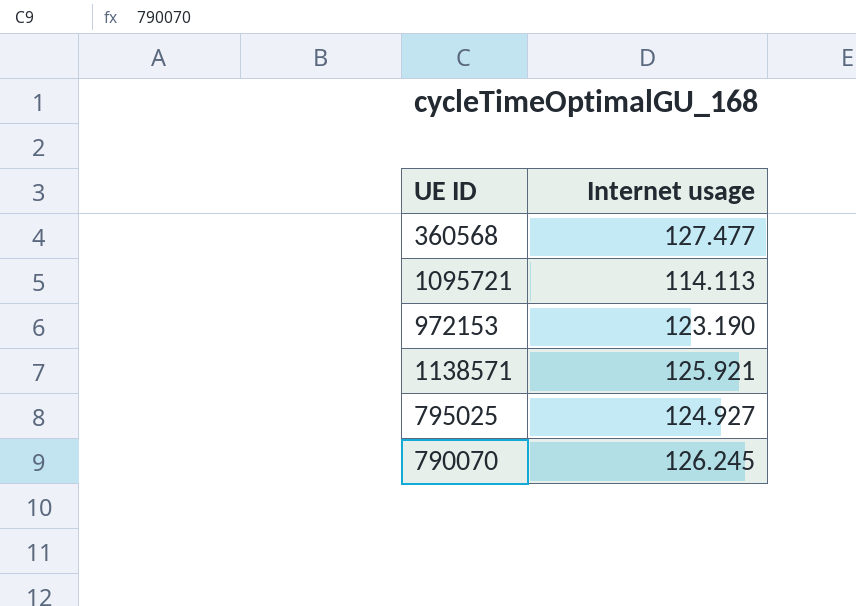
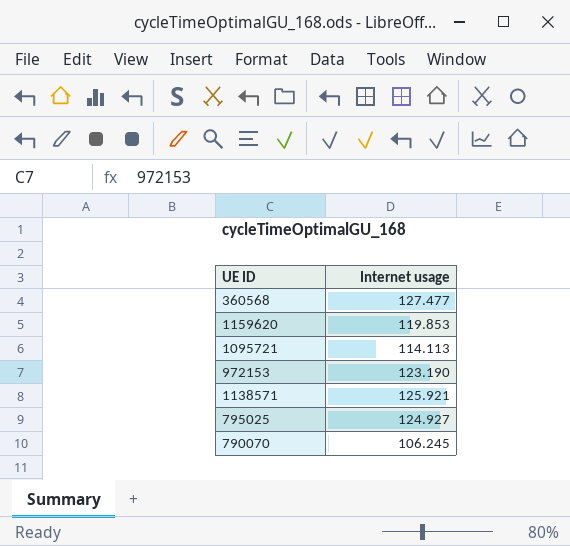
row 1159620: none -> 119.853
790070 | Internet usage: 126.245 -> 106.245

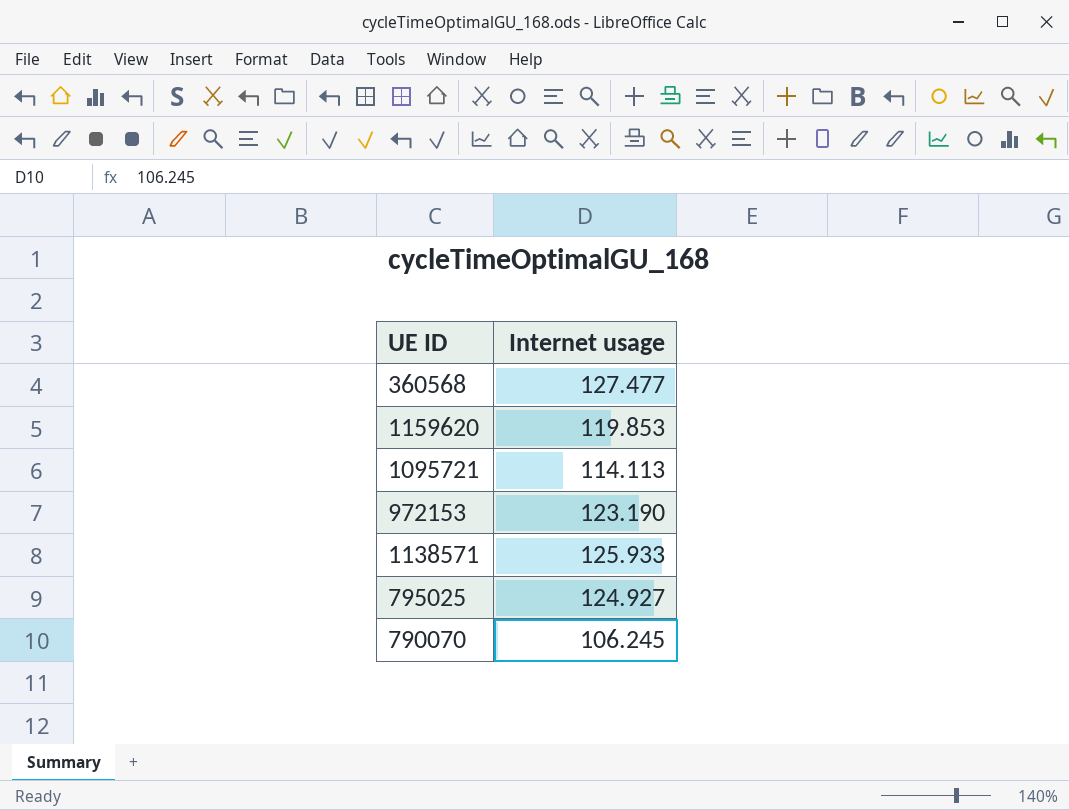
1138571 | Internet usage: 125.921 -> 125.933

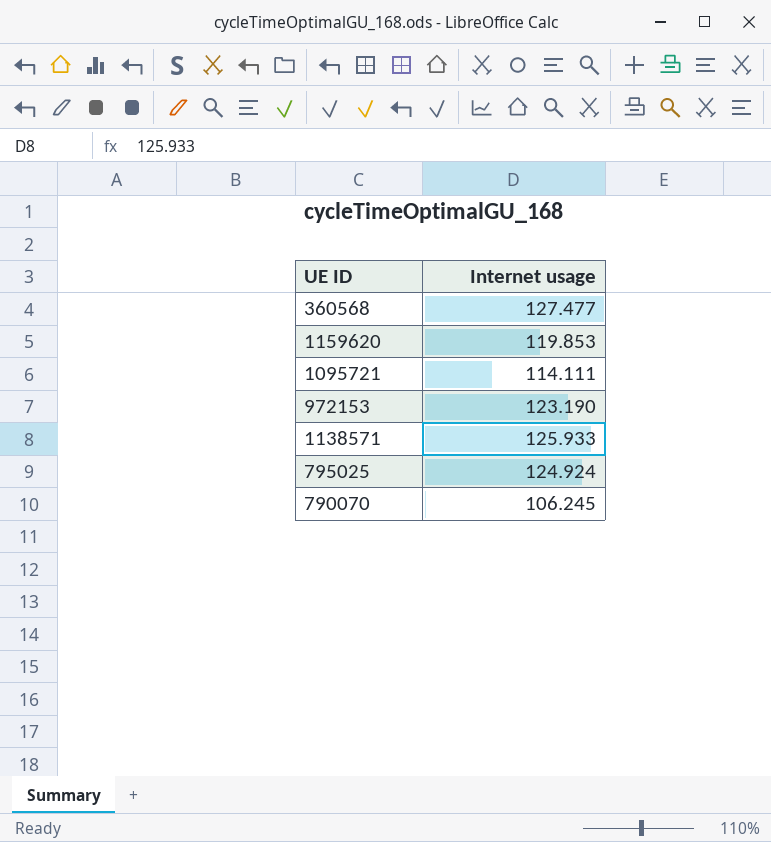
1095721 | Internet usage: 114.113 -> 114.111
795025 | Internet usage: 124.927 -> 124.924

